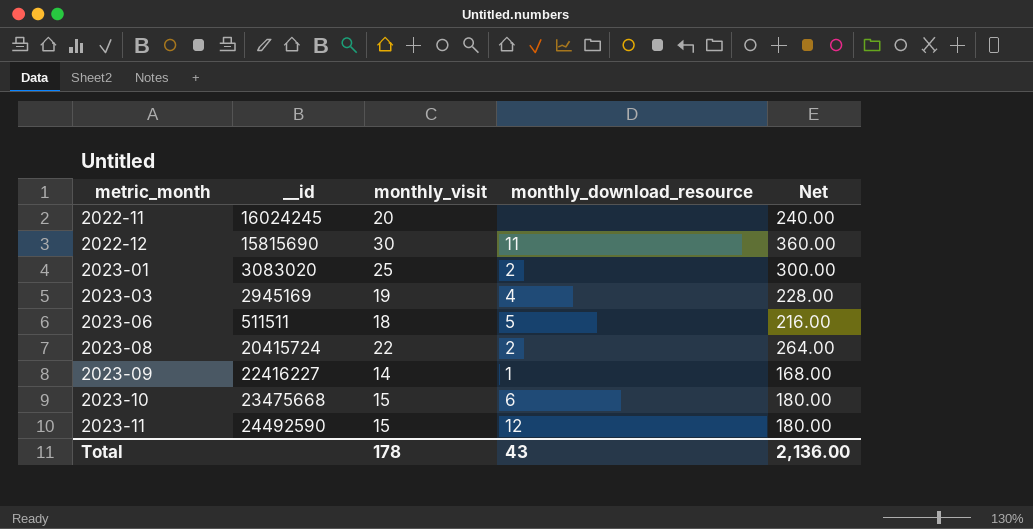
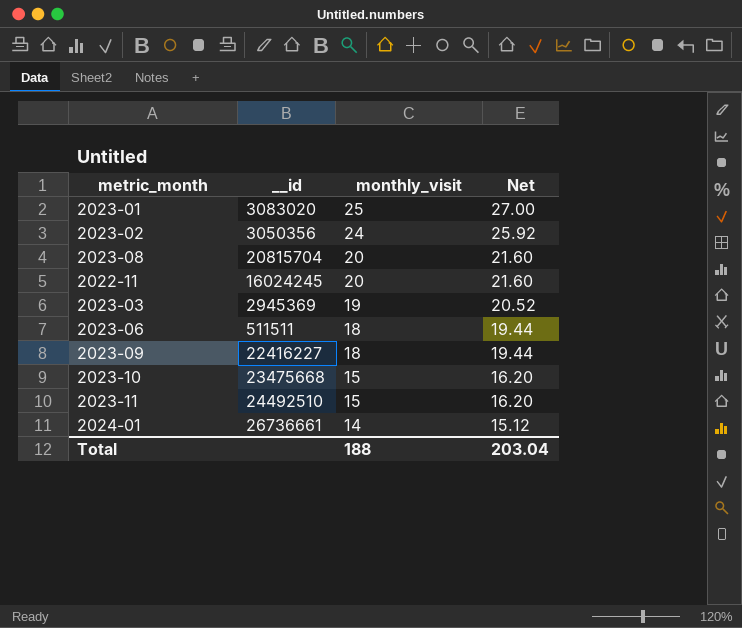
row order: metric_month ascending -> monthly_visit descending
column monthly_download_resource | position: 4 -> none
column Net | formula: [monthly_visit] * 12 -> [monthly_visit] * 1.08
row 2022-12: 15815690 | 30 | 11 | 360.00 -> none
row 2023-02: none -> 3050356 | 24 | 25.92
2023-08 | __id: 20415724 -> 20815704
2023-08 | monthly_visit: 22 -> 20
2023-03 | __id: 2945169 -> 2945369
2023-09 | monthly_visit: 14 -> 18
2023-11 | __id: 24492590 -> 24492510
row 2024-01: none -> 26736661 | 14 | 15.12
Total | monthly_visit: 178 -> 188
Total | Net: 2,136.00 -> 203.04

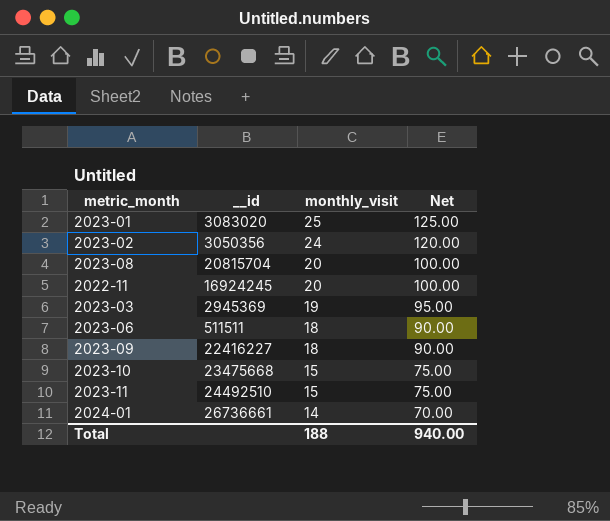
column Net | formula: [monthly_visit] * 1.08 -> [monthly_visit] * 5
2022-11 | __id: 16024245 -> 16924245
Total | Net: 203.04 -> 940.00

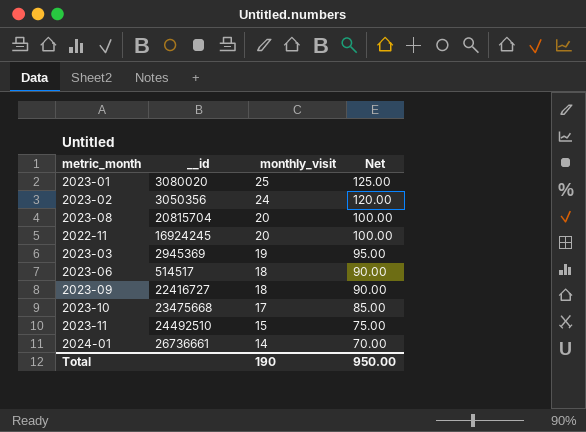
2023-01 | __id: 3083020 -> 3080020
2023-06 | __id: 511511 -> 514517
2023-09 | __id: 22416227 -> 22416727
2023-10 | monthly_visit: 15 -> 17
2023-10 | Net: 75.00 -> 85.00
Total | monthly_visit: 188 -> 190
Total | Net: 940.00 -> 950.00

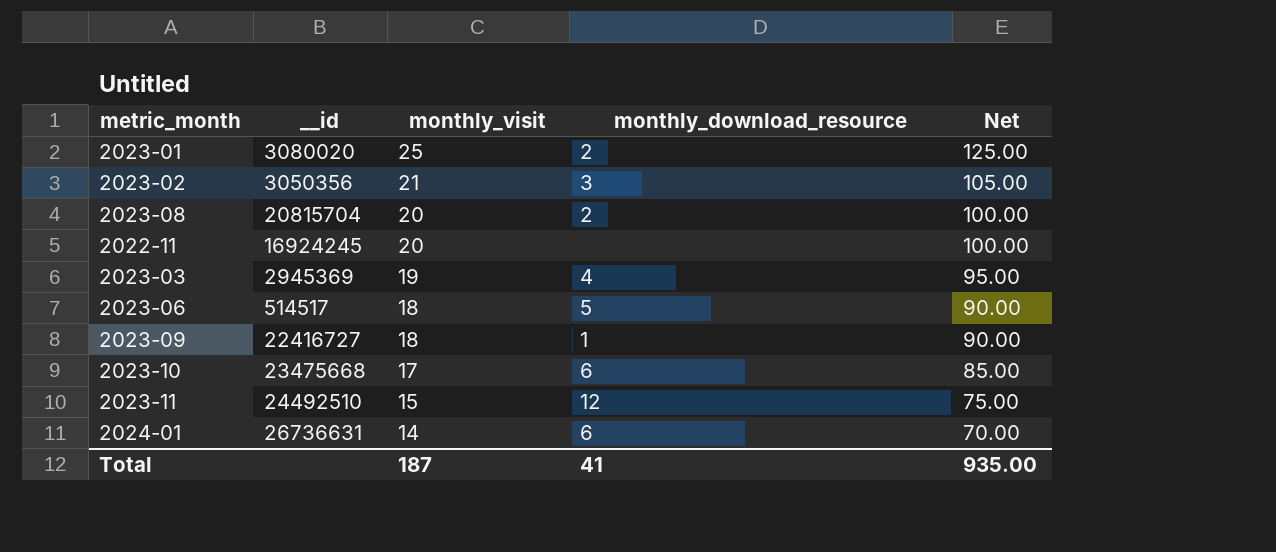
column monthly_download_resource | position: none -> 4
2023-02 | monthly_visit: 24 -> 21
2023-02 | Net: 120.00 -> 105.00
2024-01 | __id: 26736661 -> 26736631
Total | monthly_visit: 190 -> 187
Total | Net: 950.00 -> 935.00

